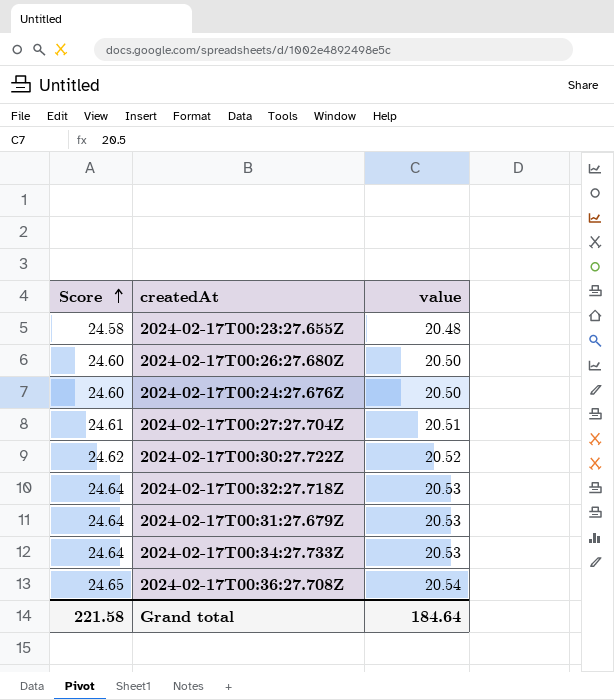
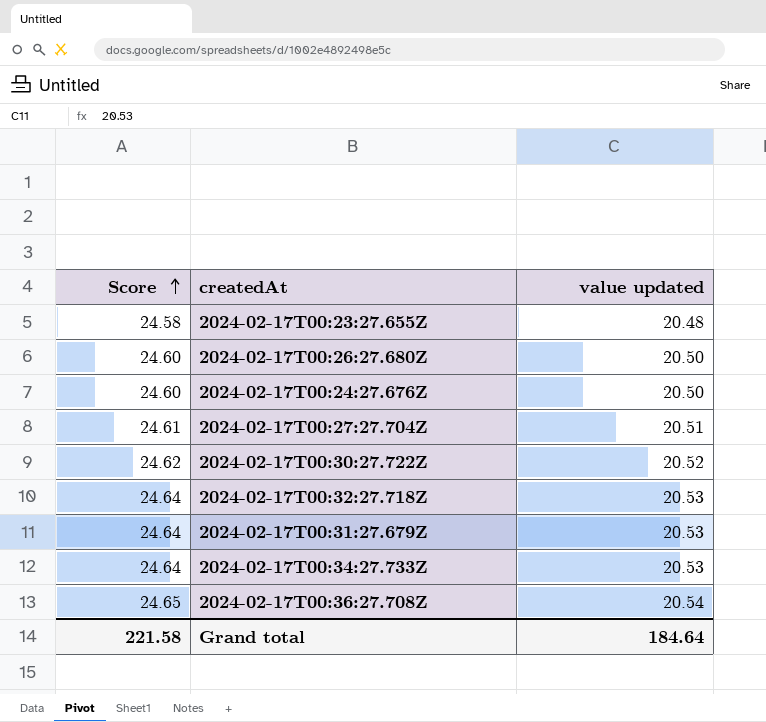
column name: value -> value updated

